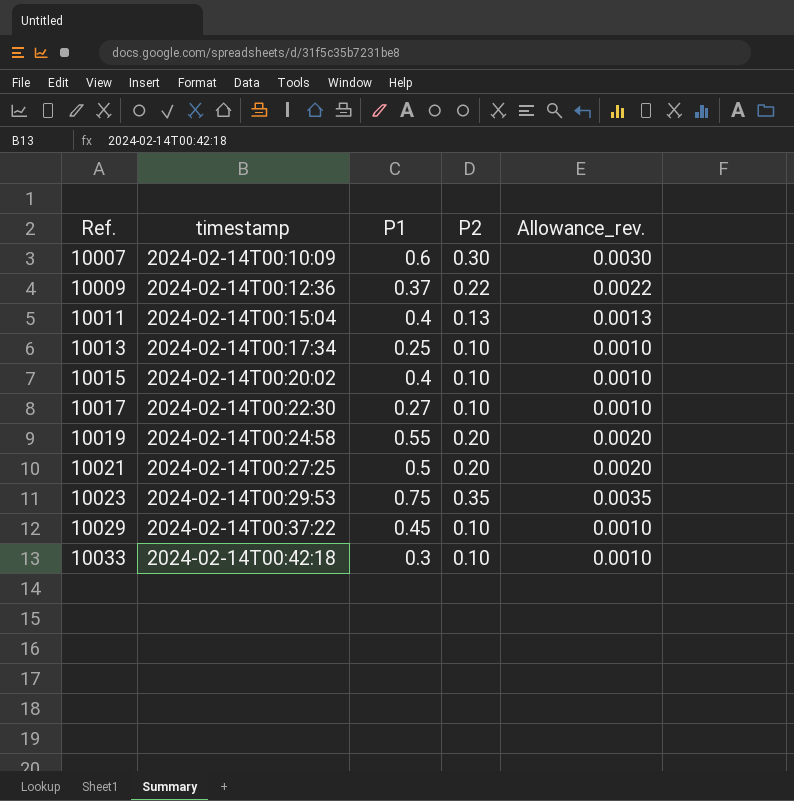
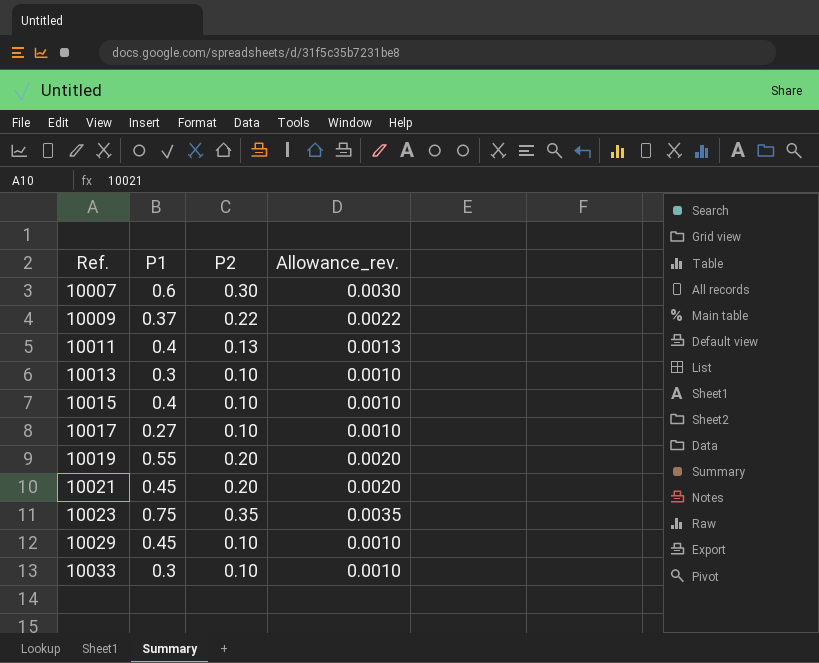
column timestamp | position: 2 -> none
10013 | P1: 0.25 -> 0.3
10021 | P1: 0.5 -> 0.45

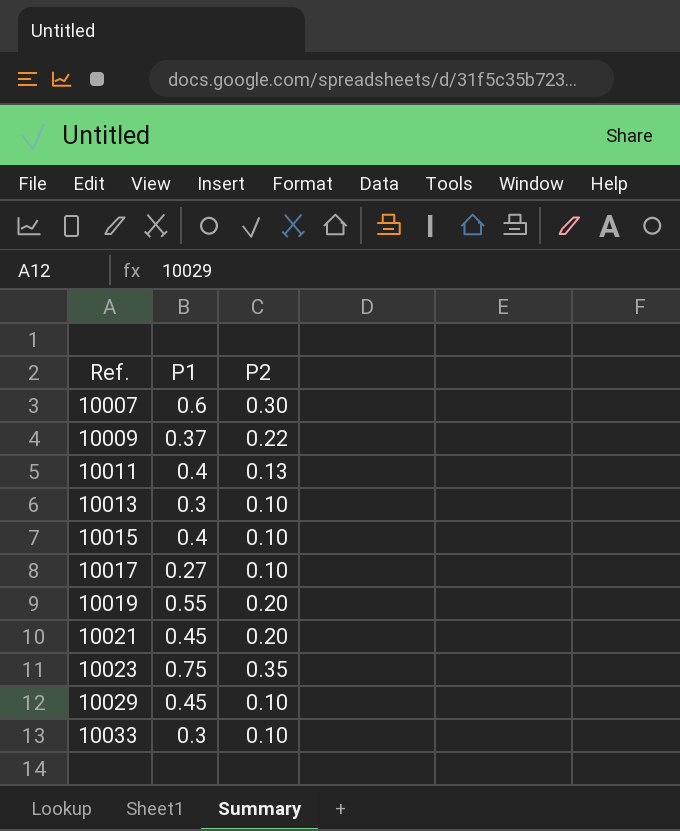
column Allowance_rev. | formula: [P2] * 0.01 -> none

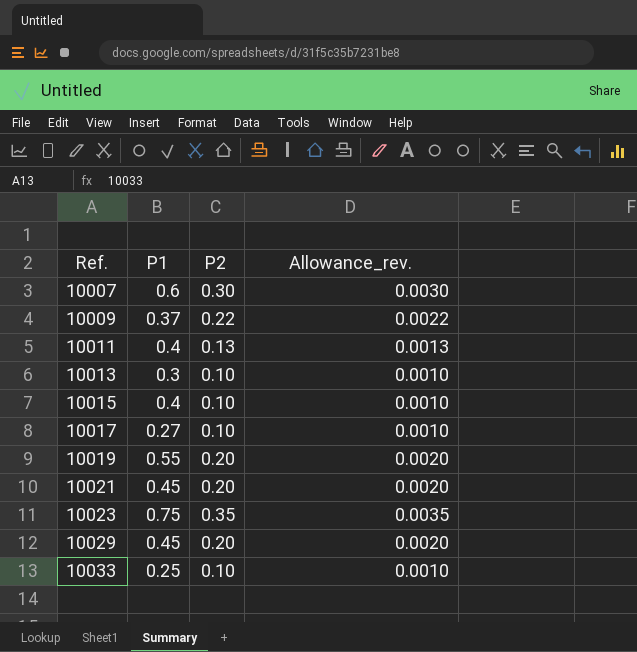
column Allowance_rev. | formula: none -> [P2] * 0.01
10029 | P2: 0.10 -> 0.20
10033 | P1: 0.3 -> 0.25

